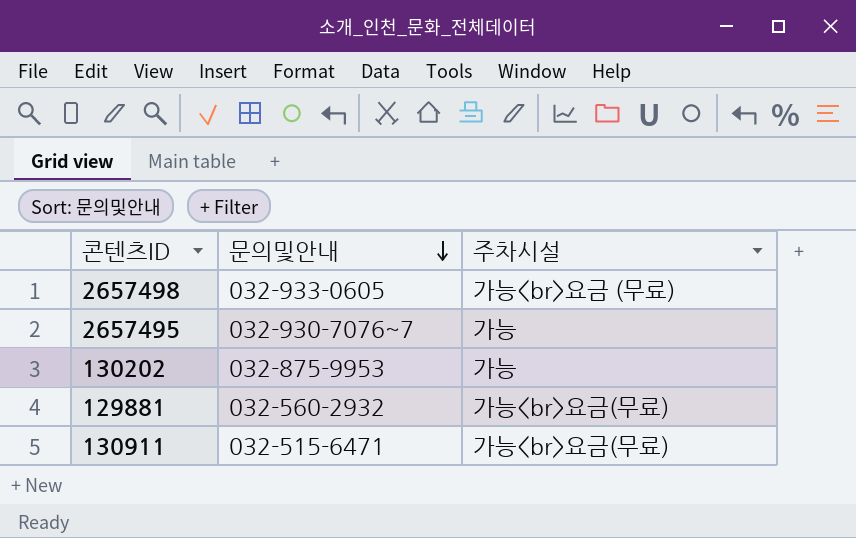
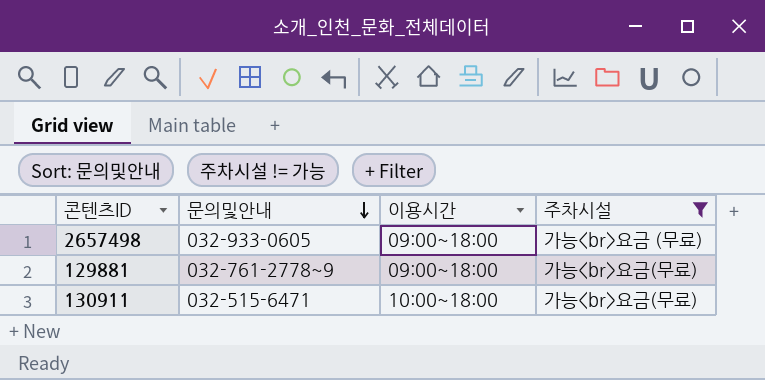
filter: none -> 주차시설 != 가능
column 이용시간 | position: none -> 3
129881 | 문의및안내: 032-560-2932 -> 032-761-2778~9

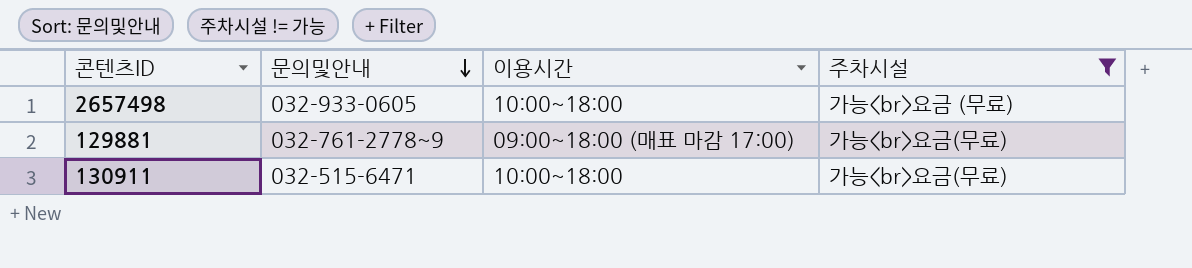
2657498 | 이용시간: 09:00~18:00 -> 10:00~18:00
129881 | 이용시간: 09:00~18:00 -> 09:00~18:00 (매표 마감 17:00)

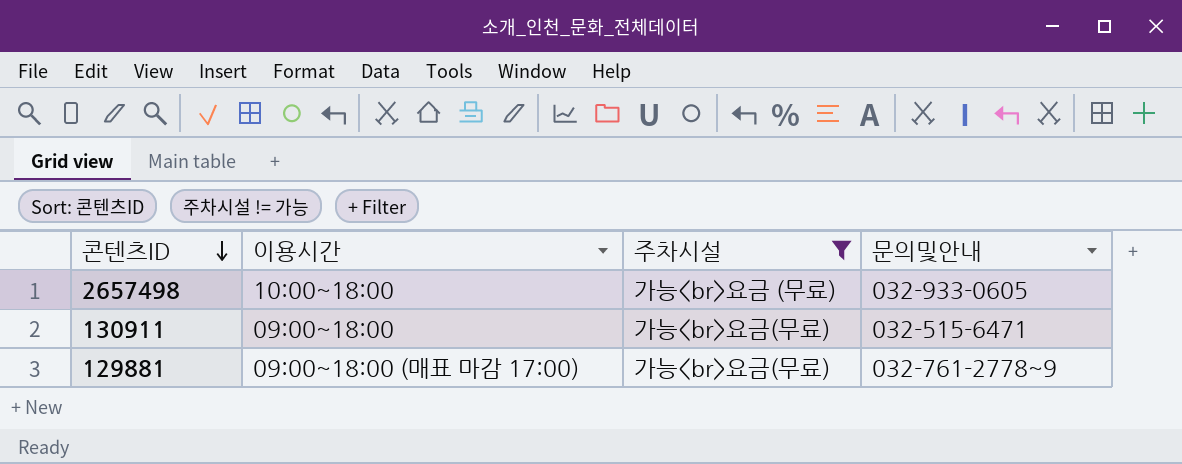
row order: 문의및안내 descending -> 콘텐츠ID descending
column 문의및안내 | position: 2 -> 4
130911 | 이용시간: 10:00~18:00 -> 09:00~18:00

